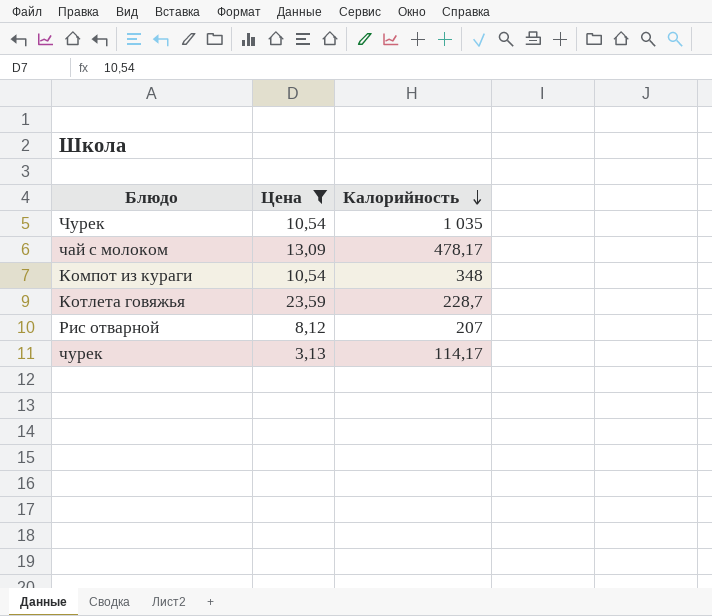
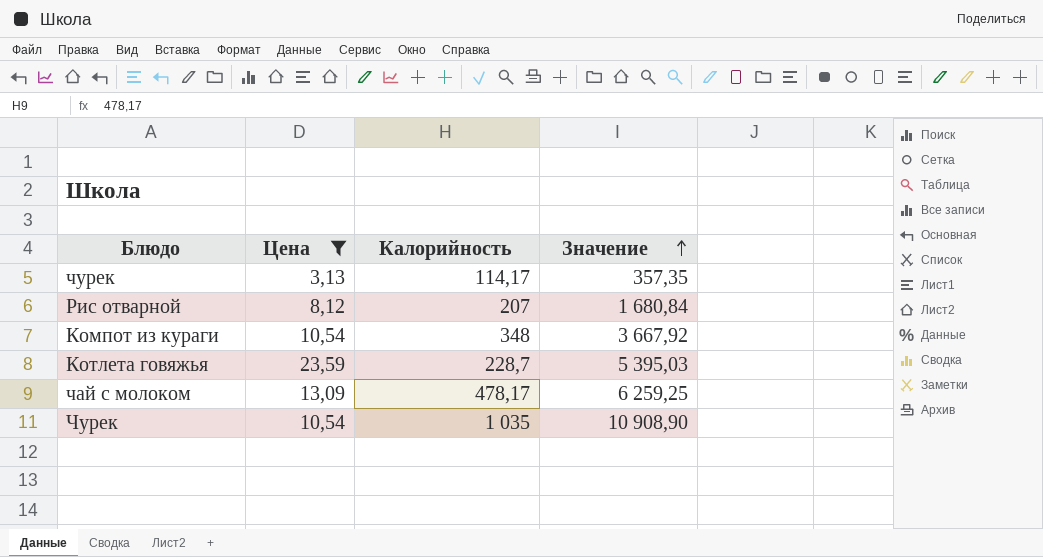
row order: Калорийность descending -> Значение ascending
column Значение | formula: none -> [Цена] * [Калорийность]

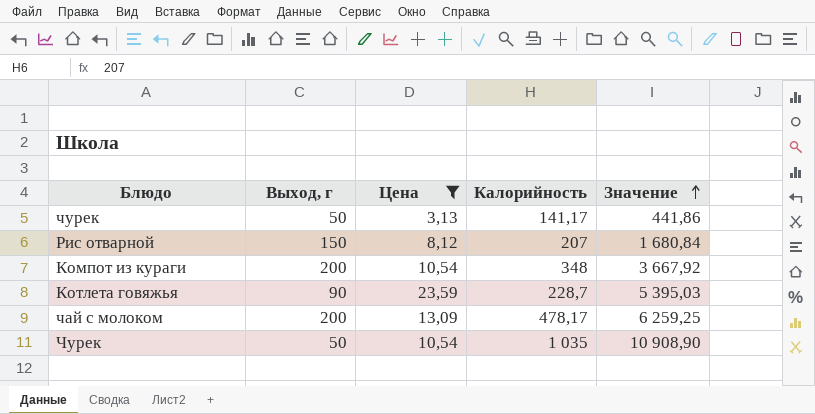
column Выход, г | position: none -> 2
чурек | Калорийность: 114,17 -> 141,17
чурек | Значение: 357,35 -> 441,86

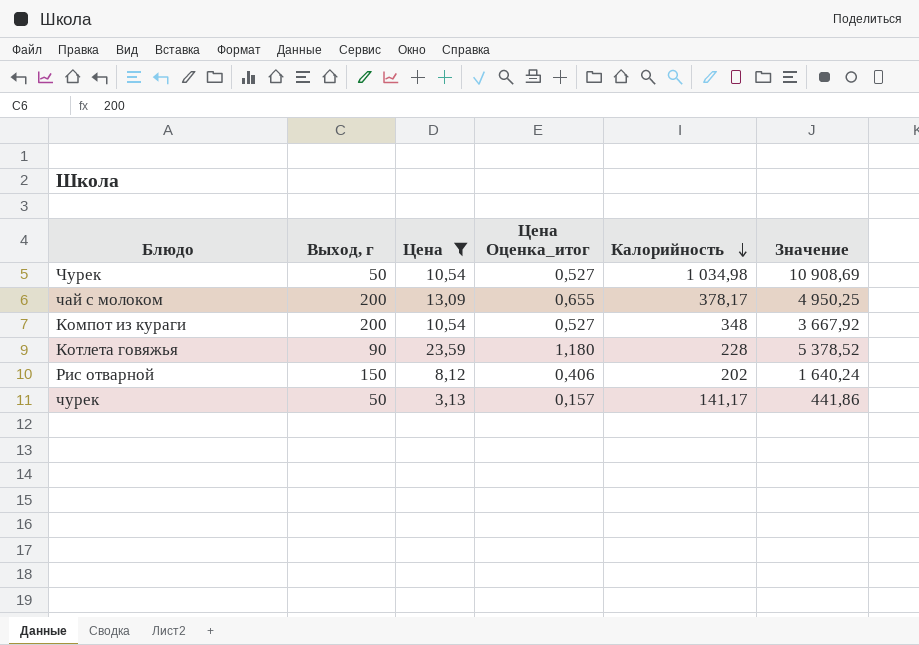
row order: Значение ascending -> Калорийность descending
column Цена Оценка_итог | formula: none -> [Цена] * 0,05
Чурек | Калорийность: 1 035 -> 1 034,98
Чурек | Значение: 10 908,90 -> 10 908,69
чай с молоком | Калорийность: 478,17 -> 378,17
чай с молоком | Значение: 6 259,25 -> 4 950,25
Котлета говяжья | Калорийность: 228,7 -> 228
Котлета говяжья | Значение: 5 395,03 -> 5 378,52
Рис отварной | Калорийность: 207 -> 202
Рис отварной | Значение: 1 680,84 -> 1 640,24

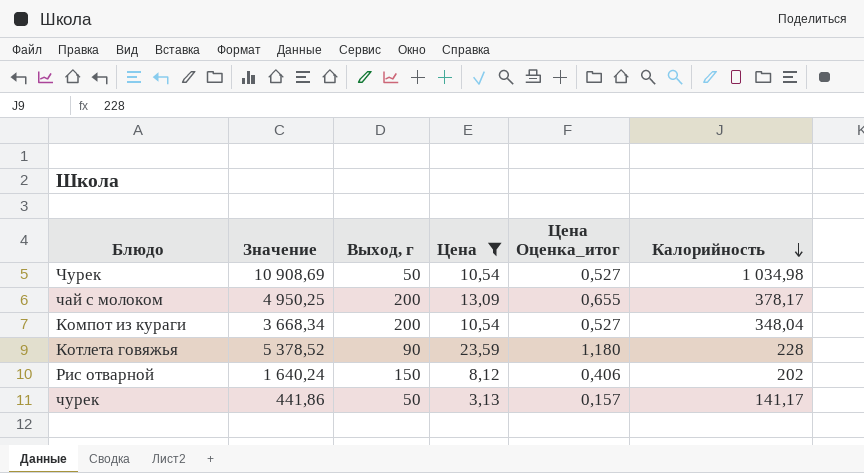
column Значение | position: 6 -> 2
Компот из кураги | Значение: 3 667,92 -> 3 668,34
Компот из кураги | Калорийность: 348 -> 348,04

